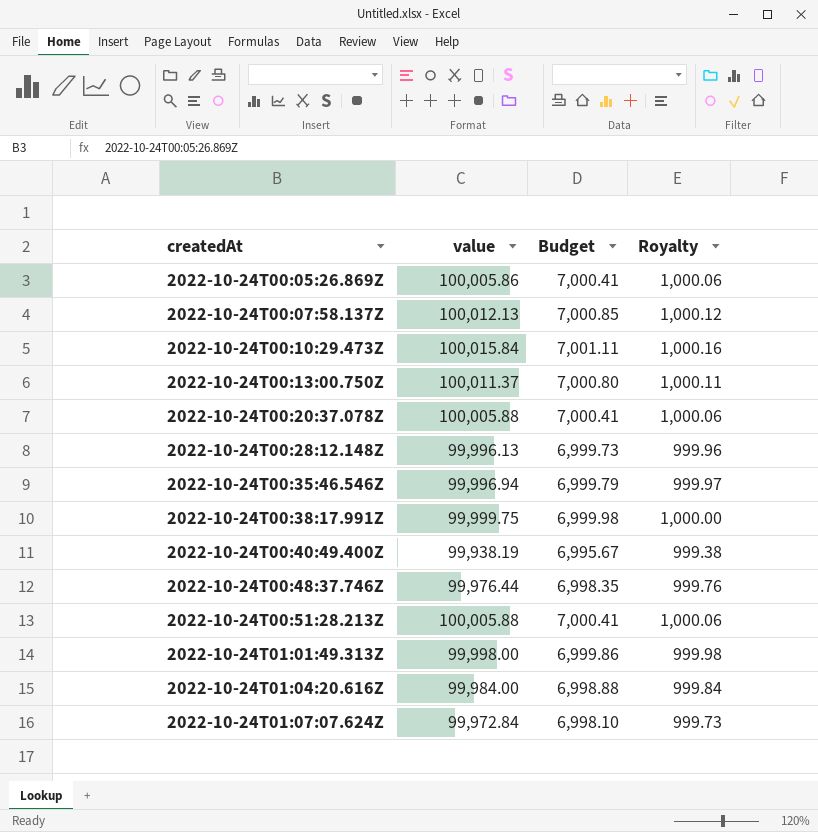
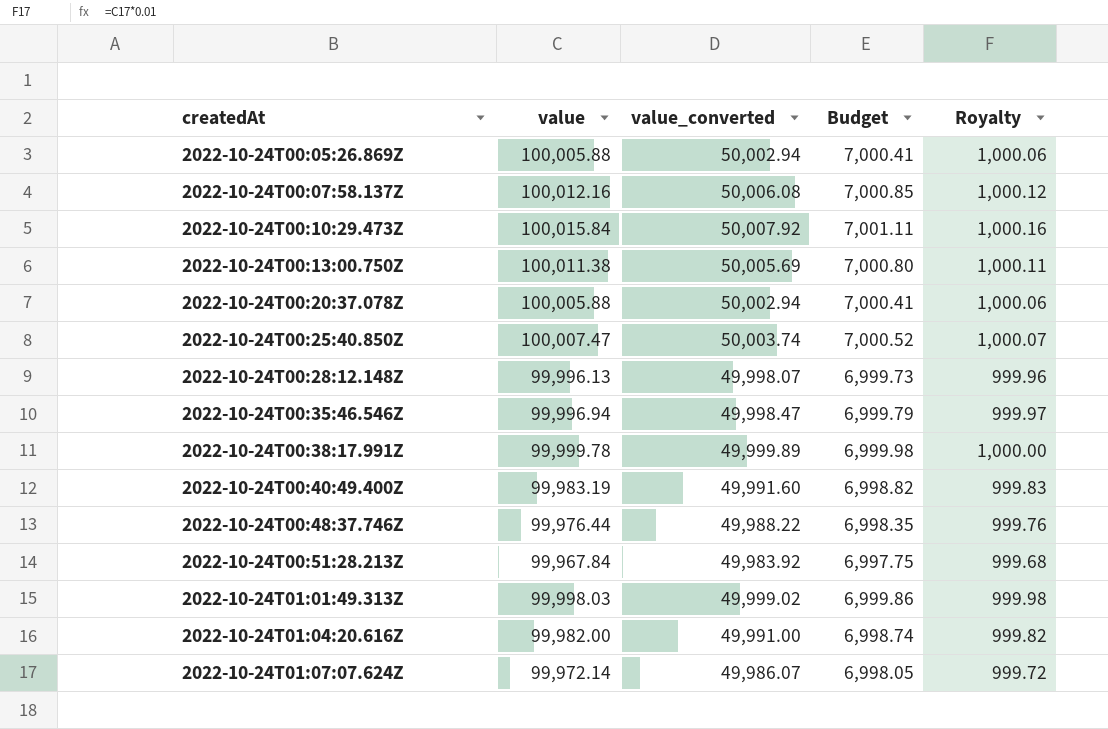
column value_converted | formula: none -> [value] * 0.5
2022-10-24T00:05:26.869Z | value: 100,005.86 -> 100,005.88
2022-10-24T00:07:58.137Z | value: 100,012.13 -> 100,012.16
2022-10-24T00:13:00.750Z | value: 100,011.37 -> 100,011.38
row 2022-10-24T00:25:40.850Z: none -> 100,007.47 | 50,003.74 | 7,000.52 | 1,000.07
2022-10-24T00:38:17.991Z | value: 99,999.75 -> 99,999.78
2022-10-24T00:40:49.400Z | value: 99,938.19 -> 99,983.19
2022-10-24T00:40:49.400Z | Budget: 6,995.67 -> 6,998.82
2022-10-24T00:40:49.400Z | Royalty: 999.38 -> 999.83
2022-10-24T00:51:28.213Z | value: 100,005.88 -> 99,967.84
2022-10-24T00:51:28.213Z | Budget: 7,000.41 -> 6,997.75
2022-10-24T00:51:28.213Z | Royalty: 1,000.06 -> 999.68
2022-10-24T01:01:49.313Z | value: 99,998.00 -> 99,998.03
2022-10-24T01:04:20.616Z | value: 99,984.00 -> 99,982.00
2022-10-24T01:04:20.616Z | Budget: 6,998.88 -> 6,998.74
2022-10-24T01:04:20.616Z | Royalty: 999.84 -> 999.82
2022-10-24T01:07:07.624Z | value: 99,972.84 -> 99,972.14
2022-10-24T01:07:07.624Z | Budget: 6,998.10 -> 6,998.05
2022-10-24T01:07:07.624Z | Royalty: 999.73 -> 999.72

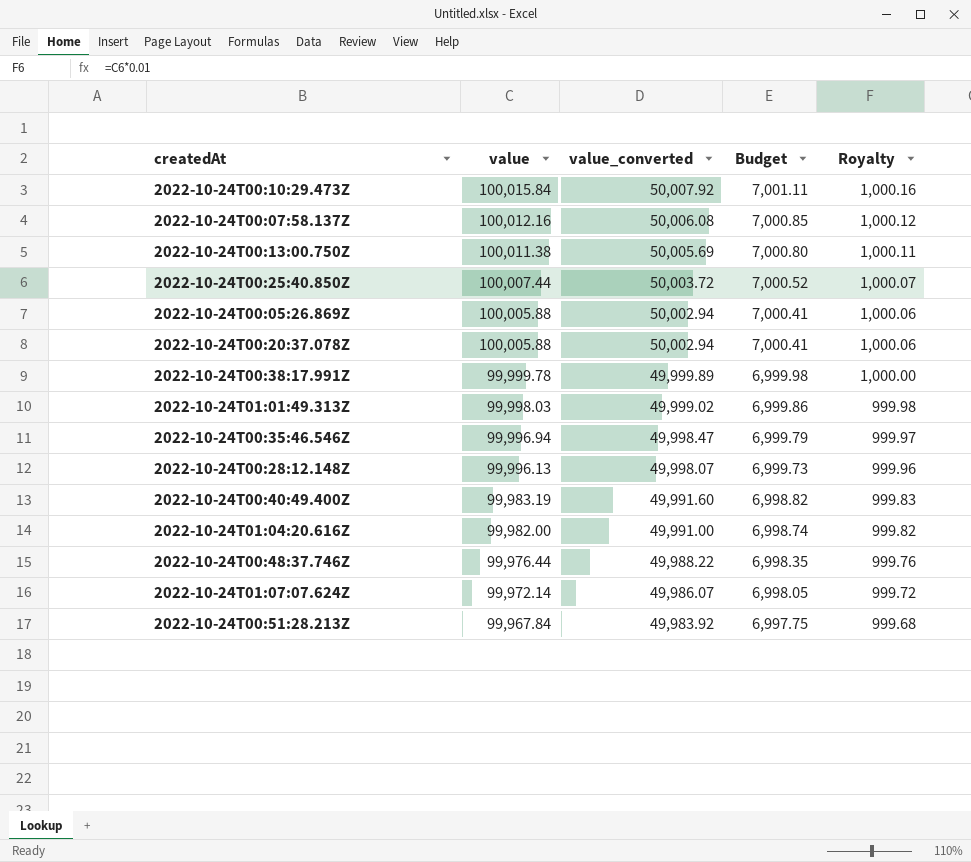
row order: createdAt ascending -> value descending
2022-10-24T00:25:40.850Z | value: 100,007.47 -> 100,007.44
2022-10-24T00:25:40.850Z | value_converted: 50,003.74 -> 50,003.72

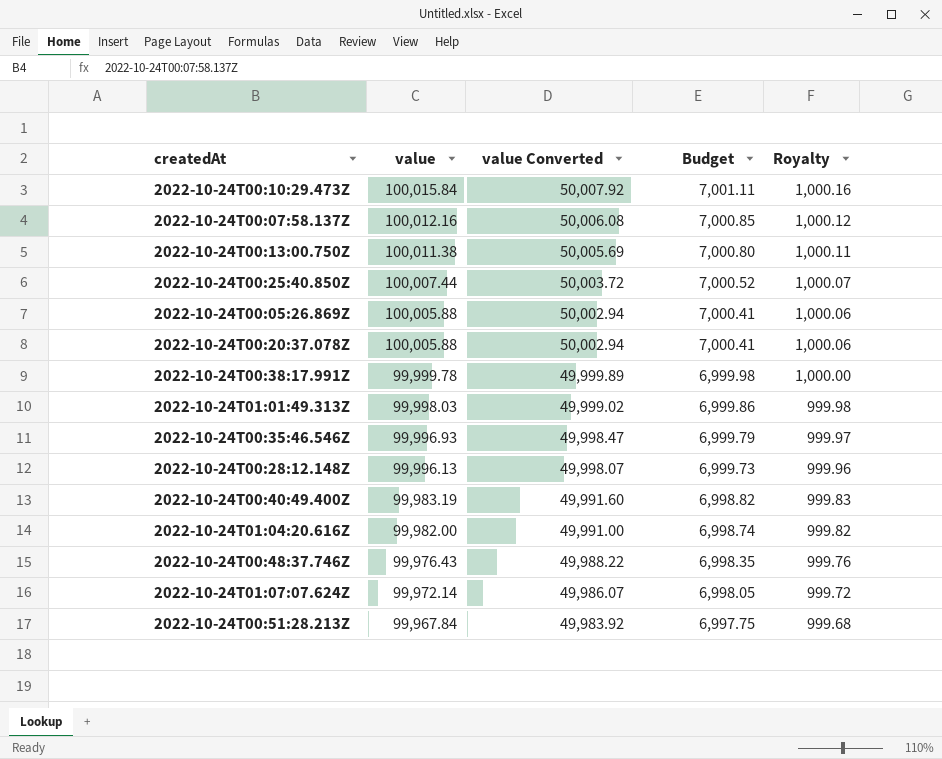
column name: value_converted -> value Converted
2022-10-24T00:35:46.546Z | value: 99,996.94 -> 99,996.93
2022-10-24T00:48:37.746Z | value: 99,976.44 -> 99,976.43

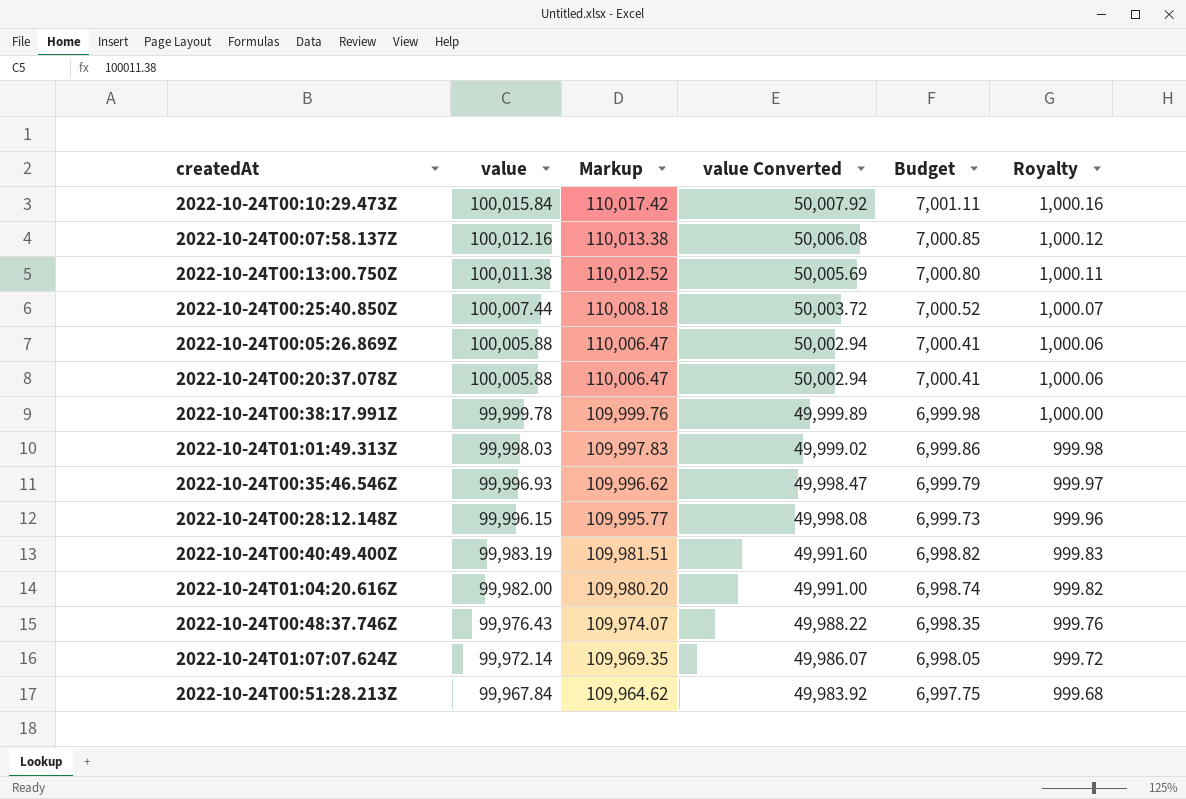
column Markup | formula: none -> [value] * 1.1
2022-10-24T00:28:12.148Z | value: 99,996.13 -> 99,996.15
2022-10-24T00:28:12.148Z | value Converted: 49,998.07 -> 49,998.08

